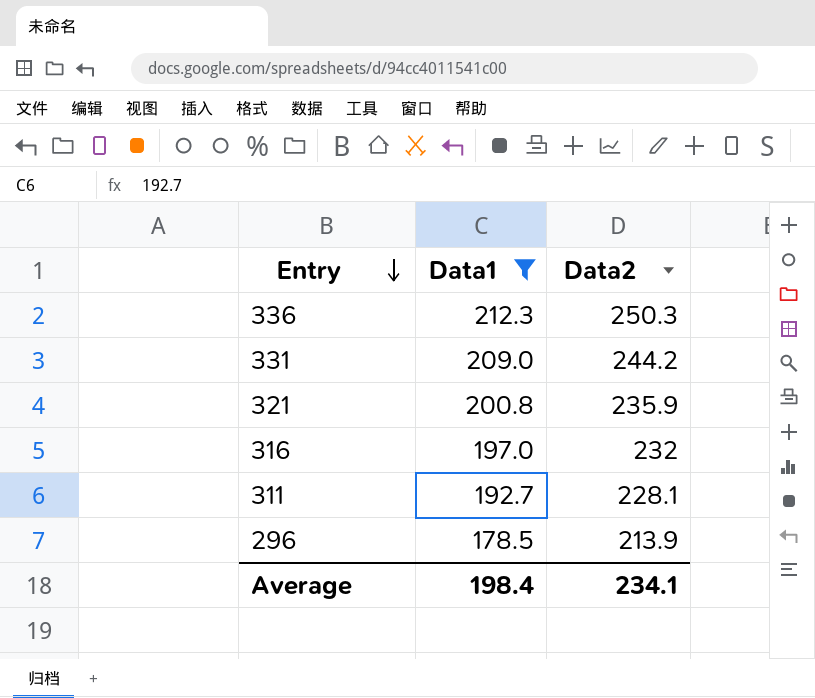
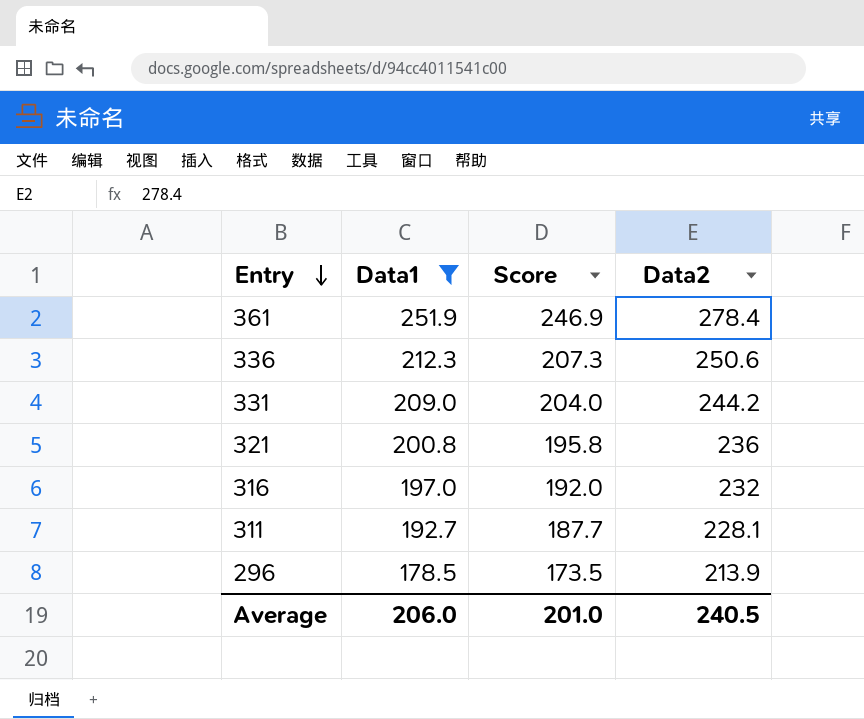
column Score | formula: none -> [Data1] - 5
row 361: none -> 251.9 | 246.9 | 278.4
336 | Data2: 250.3 -> 250.6
321 | Data2: 235.9 -> 236
Average | Data1: 198.4 -> 206.0
Average | Data2: 234.1 -> 240.5

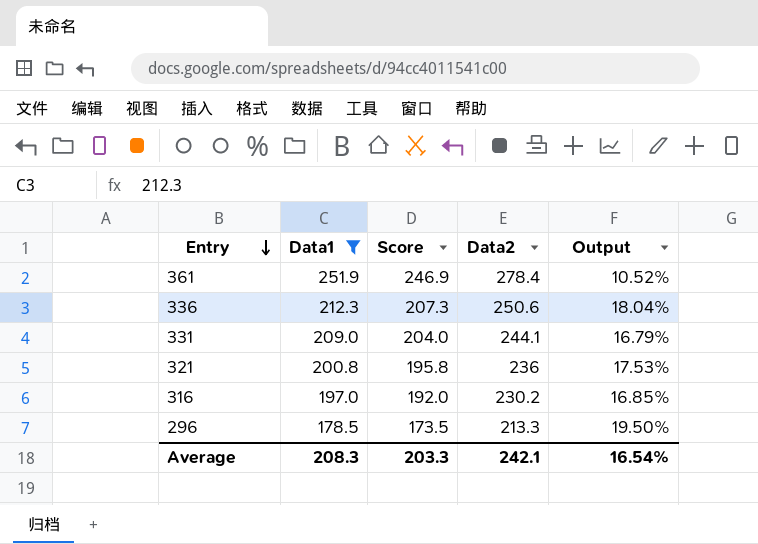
column Output | formula: none -> ([Data2] - [Data1]) / [Data1]
row 311: 192.7 | 187.7 | 228.1 -> none
331 | Data2: 244.2 -> 244.1
316 | Data2: 232 -> 230.2
296 | Data2: 213.9 -> 213.3
Average | Data1: 206.0 -> 208.3
Average | Score: 201.0 -> 203.3
Average | Data2: 240.5 -> 242.1

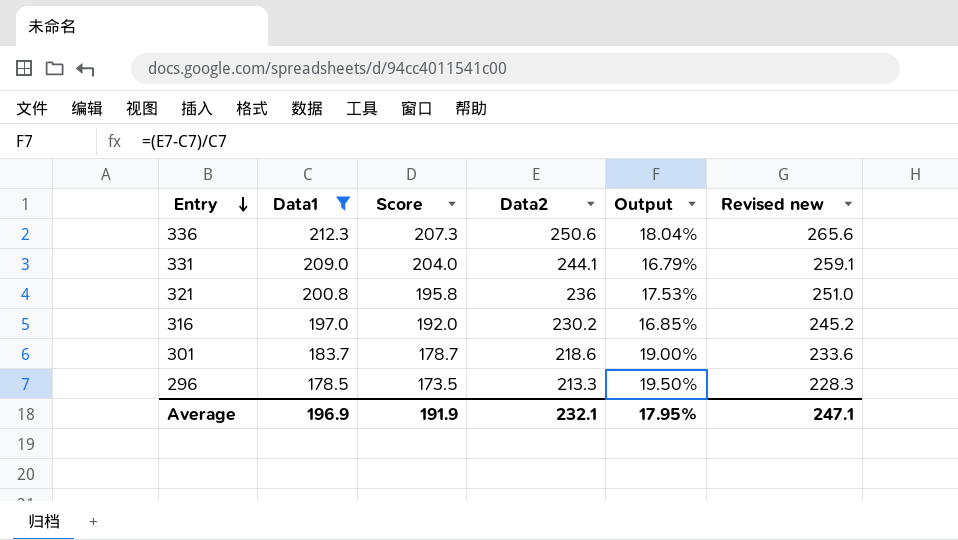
column Revised new | formula: none -> [Data2] + 15
row 361: 251.9 | 246.9 | 278.4 | 10.52% -> none
row 301: none -> 183.7 | 178.7 | 218.6 | 19.00% | 233.6
Average | Data1: 208.3 -> 196.9
Average | Score: 203.3 -> 191.9
Average | Data2: 242.1 -> 232.1
Average | Output: 16.54% -> 17.95%

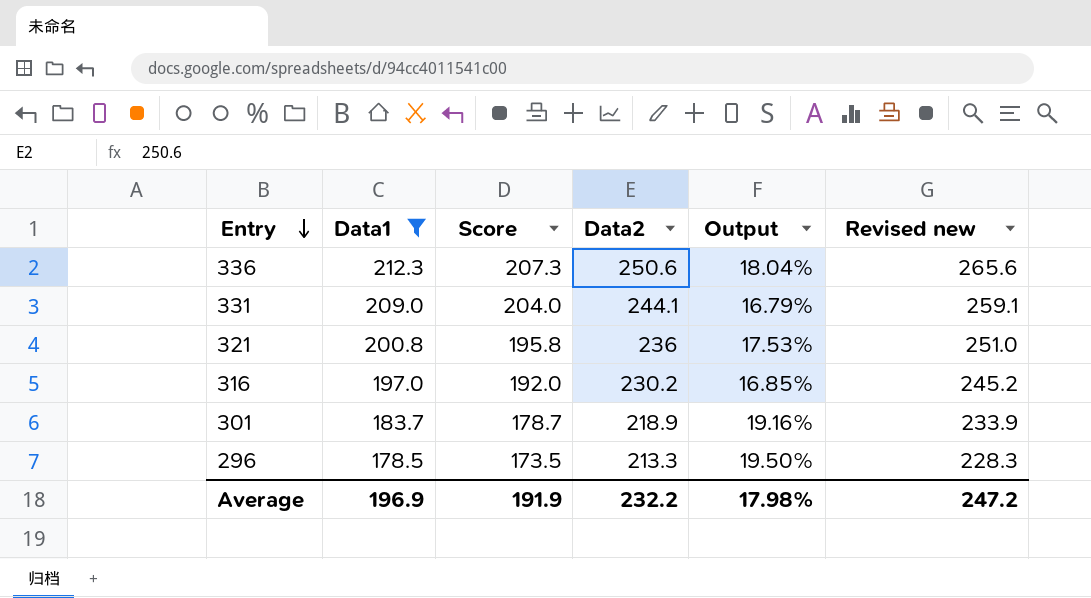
301 | Data2: 218.6 -> 218.9
301 | Output: 19.00% -> 19.16%
301 | Revised new: 233.6 -> 233.9
Average | Data2: 232.1 -> 232.2
Average | Output: 17.95% -> 17.98%
Average | Revised new: 247.1 -> 247.2

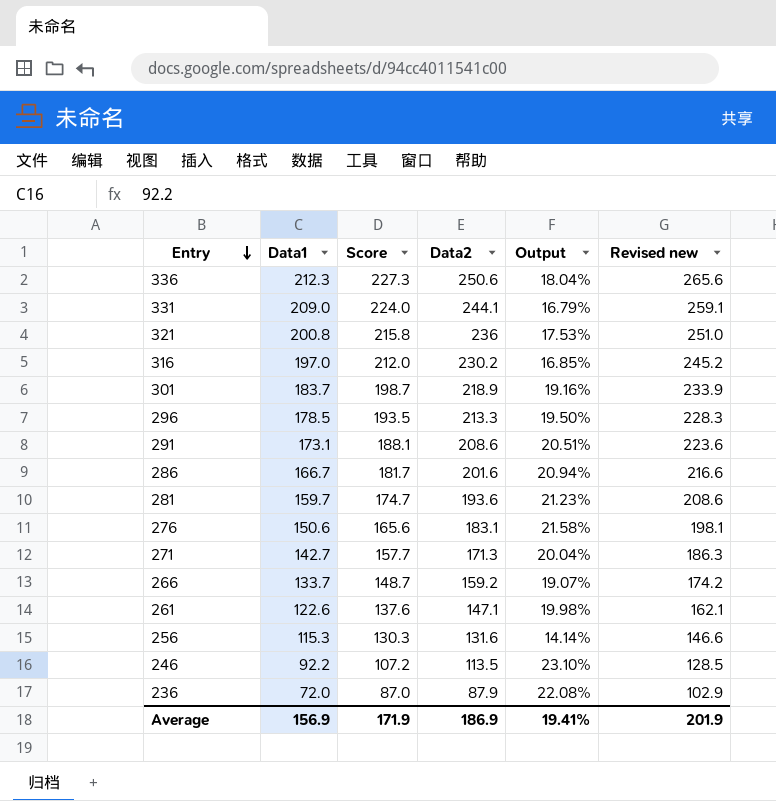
filter: Data1 >= 178.5 -> none
column Score | formula: [Data1] - 5 -> [Data1] + 15
Average | Data1: 196.9 -> 156.9
Average | Score: 191.9 -> 171.9
Average | Data2: 232.2 -> 186.9
Average | Output: 17.98% -> 19.41%
Average | Revised new: 247.2 -> 201.9

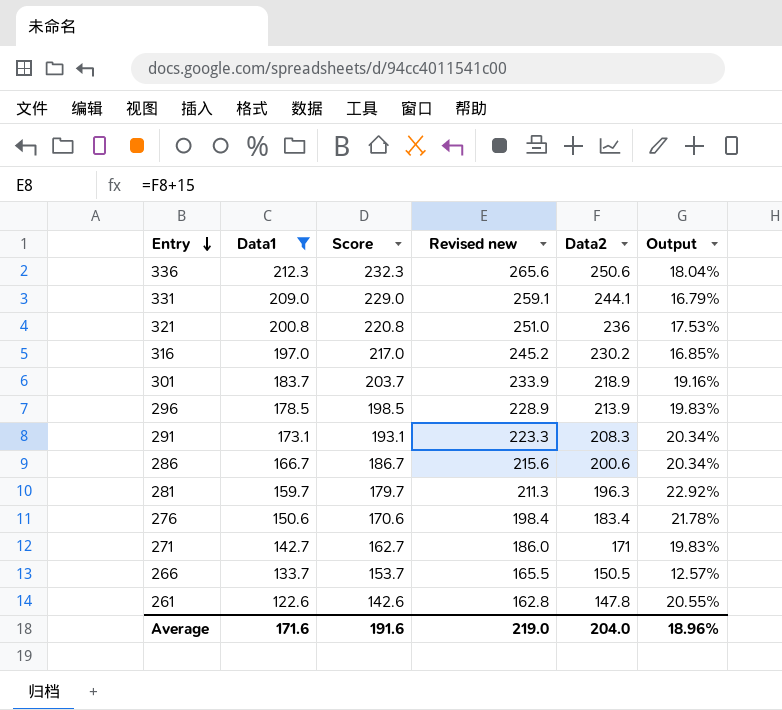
filter: none -> Data1 >= 122.6
column Score | formula: [Data1] + 15 -> [Data1] + 20
column Revised new | position: 6 -> 4
296 | Revised new: 228.3 -> 228.9
296 | Data2: 213.3 -> 213.9
296 | Output: 19.50% -> 19.83%
291 | Revised new: 223.6 -> 223.3
291 | Data2: 208.6 -> 208.3
291 | Output: 20.51% -> 20.34%
286 | Revised new: 216.6 -> 215.6
286 | Data2: 201.6 -> 200.6
286 | Output: 20.94% -> 20.34%
281 | Revised new: 208.6 -> 211.3
281 | Data2: 193.6 -> 196.3
281 | Output: 21.23% -> 22.92%
276 | Revised new: 198.1 -> 198.4
276 | Data2: 183.1 -> 183.4
276 | Output: 21.58% -> 21.78%
271 | Revised new: 186.3 -> 186.0
271 | Data2: 171.3 -> 171
271 | Output: 20.04% -> 19.83%
266 | Revised new: 174.2 -> 165.5
266 | Data2: 159.2 -> 150.5
266 | Output: 19.07% -> 12.57%
261 | Revised new: 162.1 -> 162.8
261 | Data2: 147.1 -> 147.8
261 | Output: 19.98% -> 20.55%
Average | Data1: 156.9 -> 171.6
Average | Score: 171.9 -> 191.6
Average | Revised new: 201.9 -> 219.0
Average | Data2: 186.9 -> 204.0
Average | Output: 19.41% -> 18.96%

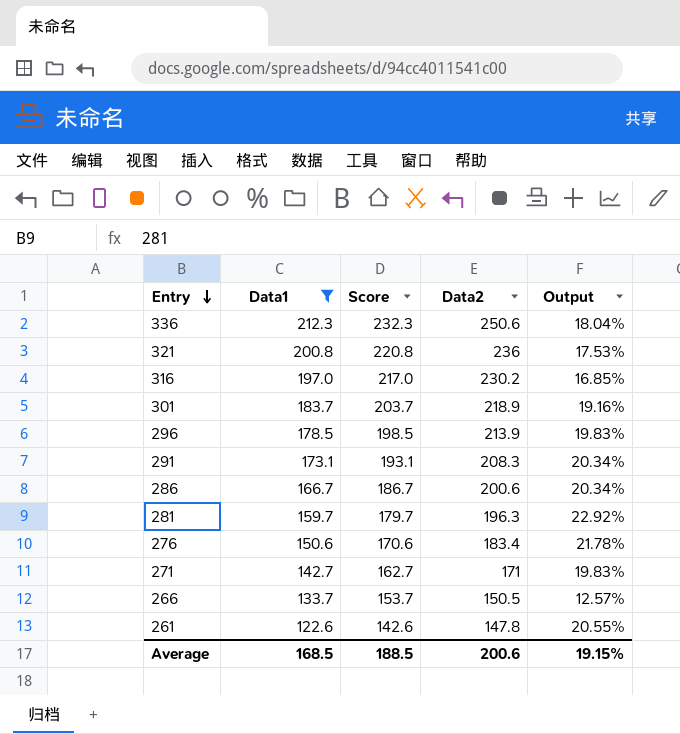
column Revised new | formula: [Data2] + 15 -> none
row 331: 209.0 | 229.0 | 259.1 | 244.1 | 16.79% -> none
Average | Data1: 171.6 -> 168.5
Average | Score: 191.6 -> 188.5
Average | Data2: 204.0 -> 200.6
Average | Output: 18.96% -> 19.15%

